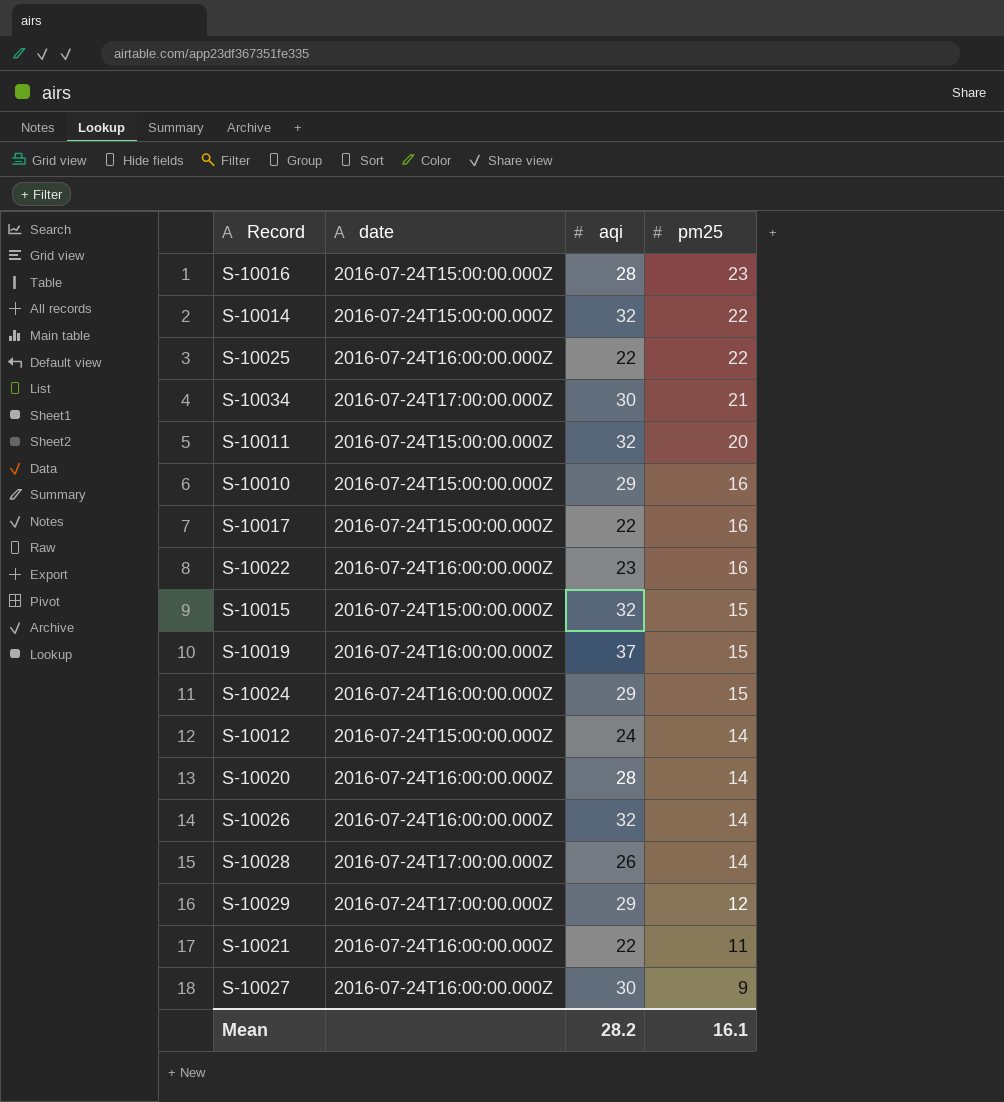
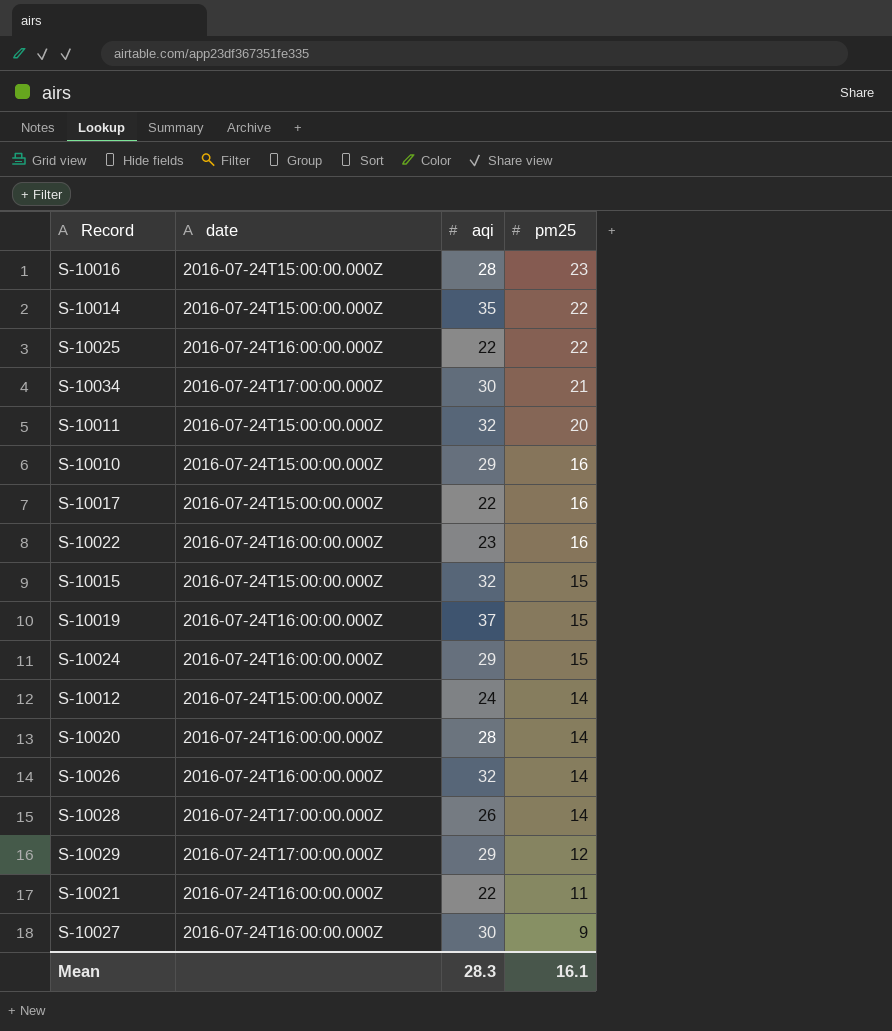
S-10014 | aqi: 32 -> 35
Mean | aqi: 28.2 -> 28.3

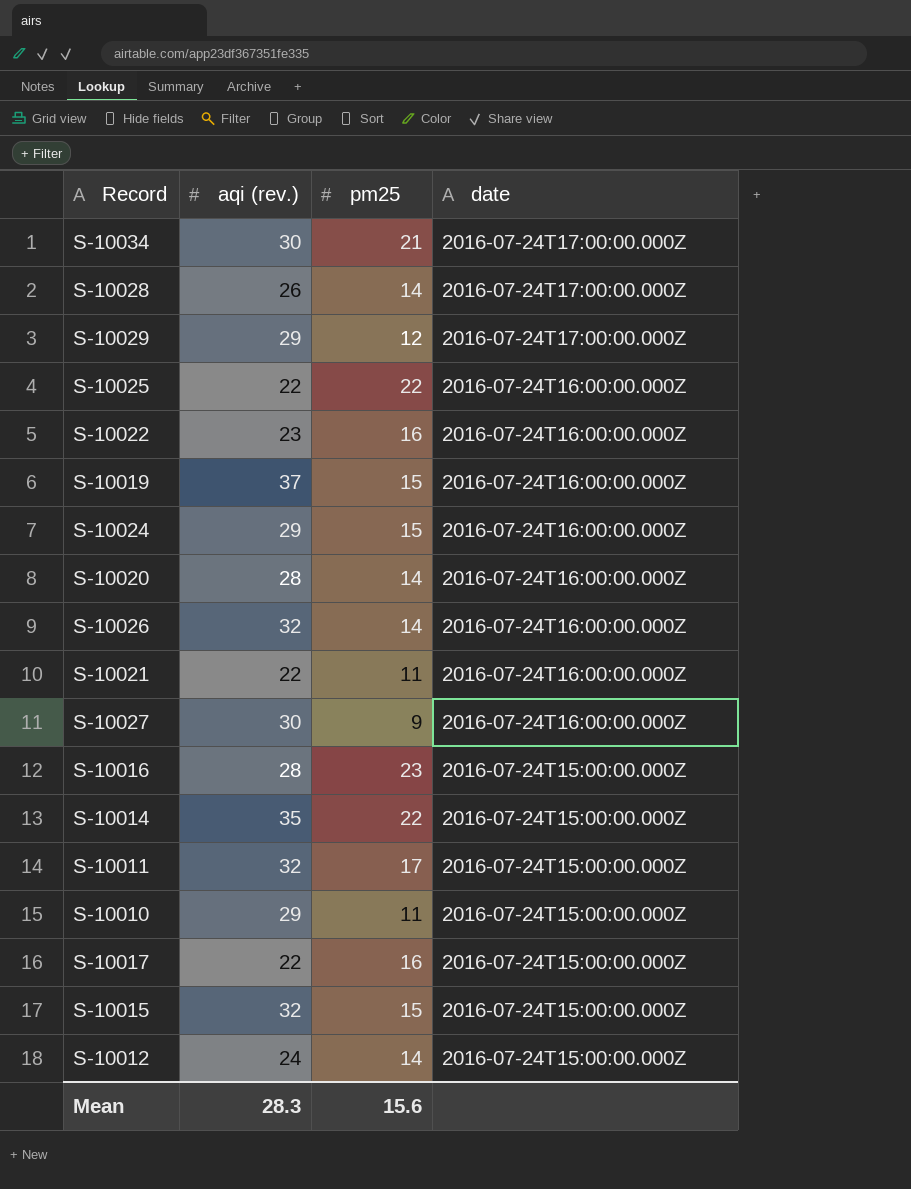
row order: pm25 descending -> date descending
column name: aqi -> aqi (rev.)
column date | position: 2 -> 4
S-10011 | pm25: 20 -> 17
S-10010 | pm25: 16 -> 11
Mean | pm25: 16.1 -> 15.6

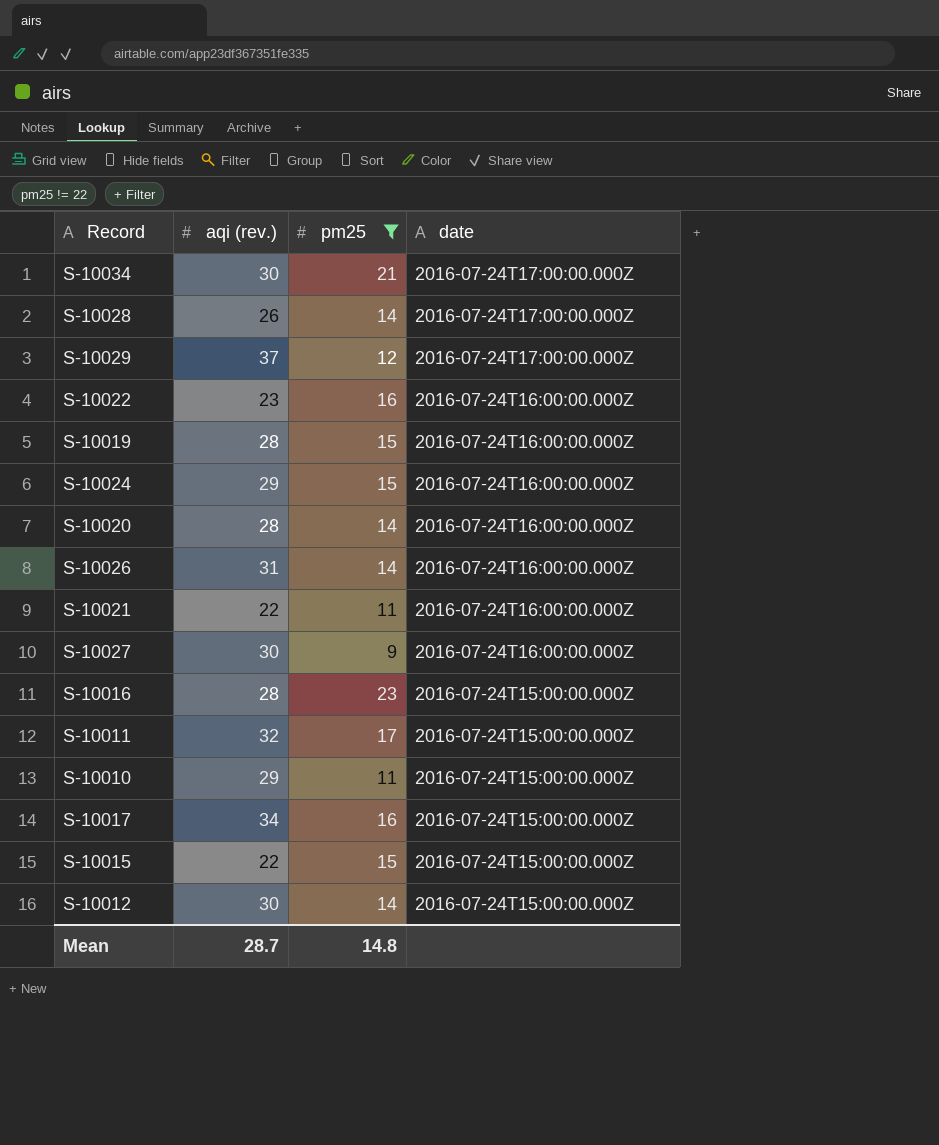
filter: none -> pm25 != 22
S-10029 | aqi (rev.): 29 -> 37
S-10019 | aqi (rev.): 37 -> 28
S-10026 | aqi (rev.): 32 -> 31
S-10017 | aqi (rev.): 22 -> 34
S-10015 | aqi (rev.): 32 -> 22
S-10012 | aqi (rev.): 24 -> 30
Mean | aqi (rev.): 28.3 -> 28.7
Mean | pm25: 15.6 -> 14.8

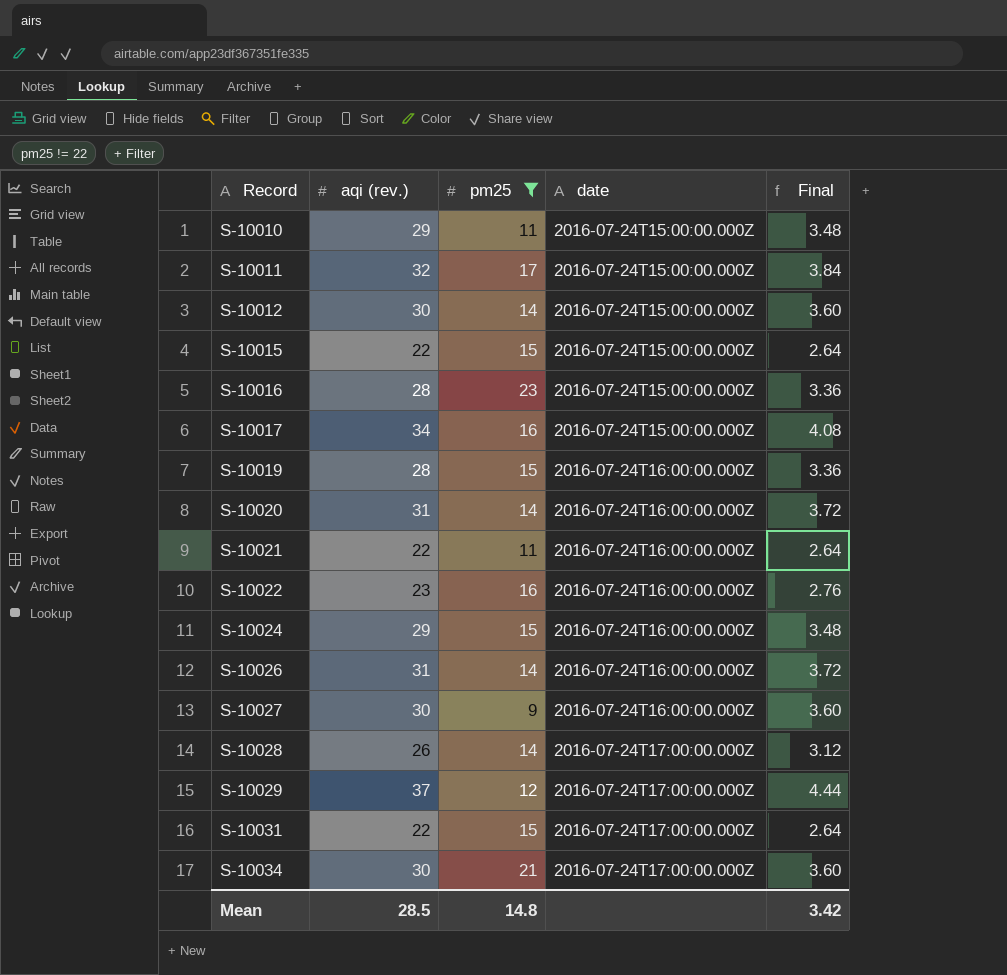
row order: date descending -> Record ascending
column Final | formula: none -> [aqi (rev.)] * 0.12
S-10020 | aqi (rev.): 28 -> 31
row S-10031: none -> 22 | 15 | 2016-07-24T17:00:00.000Z | 2.64
Mean | aqi (rev.): 28.7 -> 28.5

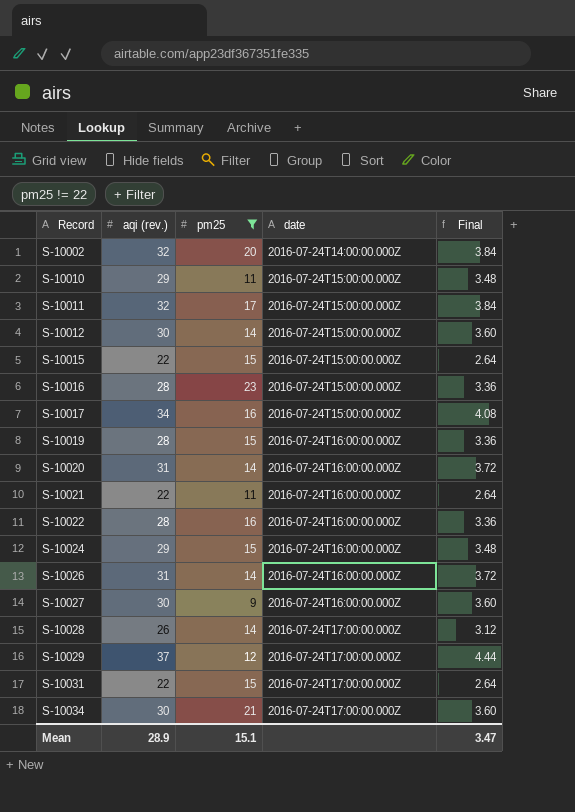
row S-10002: none -> 32 | 20 | 2016-07-24T14:00:00.000Z | 3.84
S-10022 | aqi (rev.): 23 -> 28
S-10022 | Final: 2.76 -> 3.36
Mean | aqi (rev.): 28.5 -> 28.9
Mean | pm25: 14.8 -> 15.1
Mean | Final: 3.42 -> 3.47

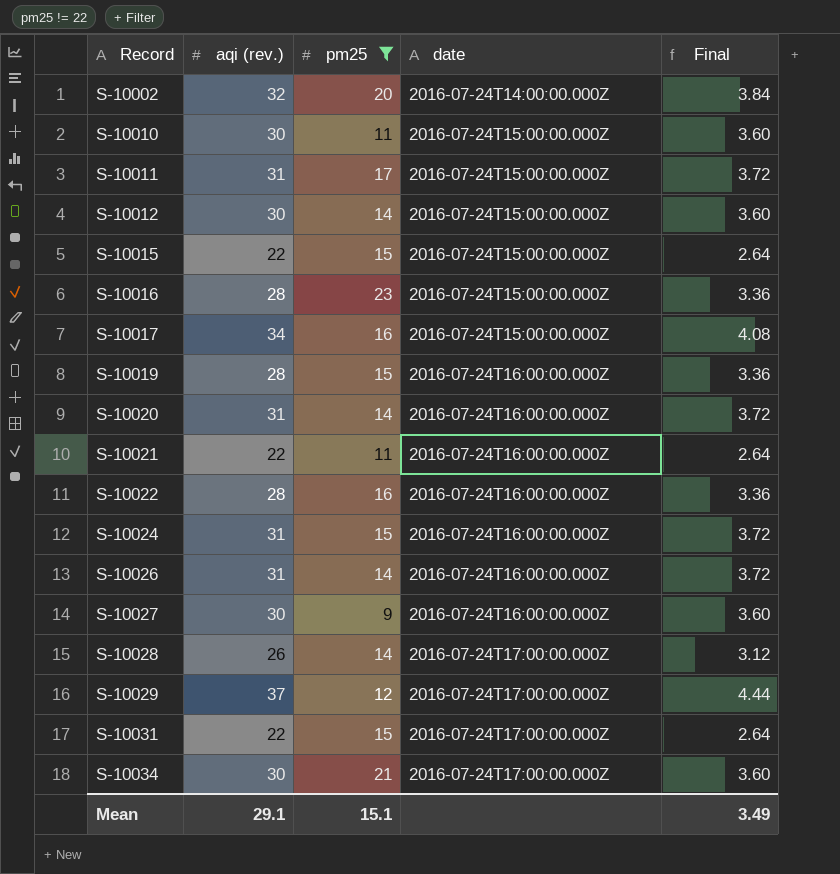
S-10010 | aqi (rev.): 29 -> 30
S-10010 | Final: 3.48 -> 3.60
S-10011 | aqi (rev.): 32 -> 31
S-10011 | Final: 3.84 -> 3.72
S-10024 | aqi (rev.): 29 -> 31
S-10024 | Final: 3.48 -> 3.72
Mean | aqi (rev.): 28.9 -> 29.1
Mean | Final: 3.47 -> 3.49

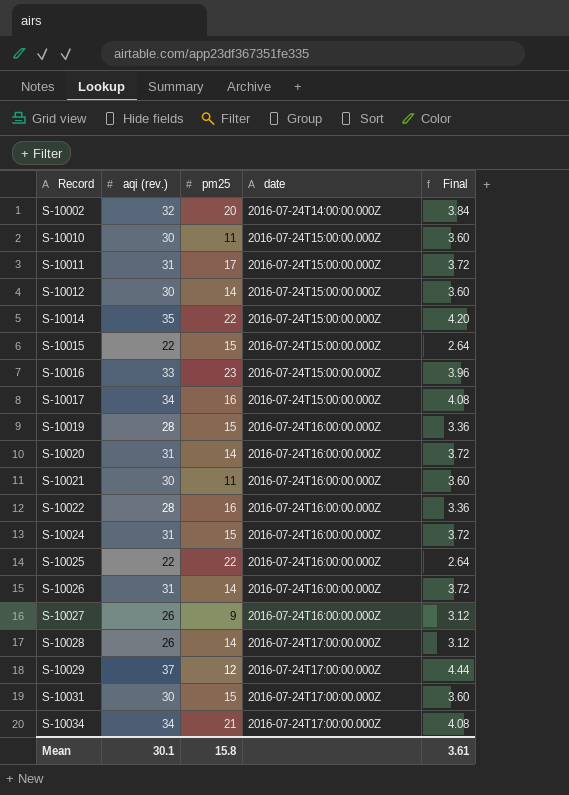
filter: pm25 != 22 -> none
S-10016 | aqi (rev.): 28 -> 33
S-10016 | Final: 3.36 -> 3.96
S-10021 | aqi (rev.): 22 -> 30
S-10021 | Final: 2.64 -> 3.60
S-10027 | aqi (rev.): 30 -> 26
S-10027 | Final: 3.60 -> 3.12
S-10031 | aqi (rev.): 22 -> 30
S-10031 | Final: 2.64 -> 3.60
S-10034 | aqi (rev.): 30 -> 34
S-10034 | Final: 3.60 -> 4.08
Mean | aqi (rev.): 29.1 -> 30.1
Mean | pm25: 15.1 -> 15.8
Mean | Final: 3.49 -> 3.61

